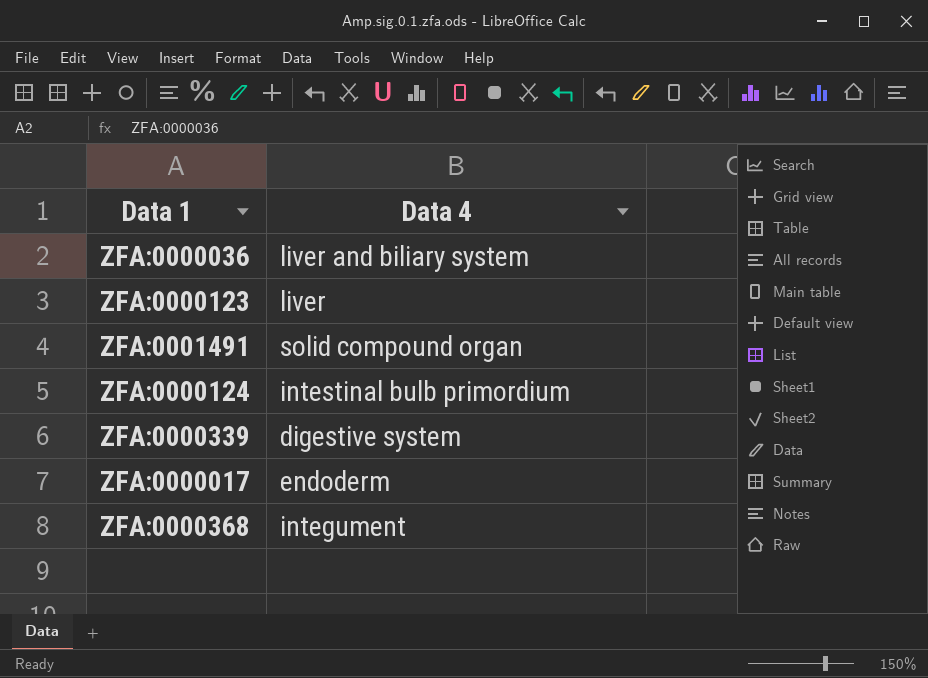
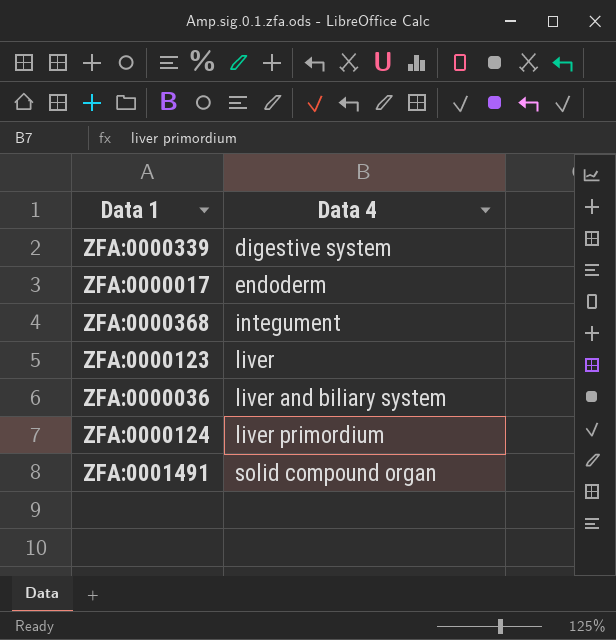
row order: none -> Data 4 ascending
ZFA:0000124 | Data 4: intestinal bulb primordium -> liver primordium

